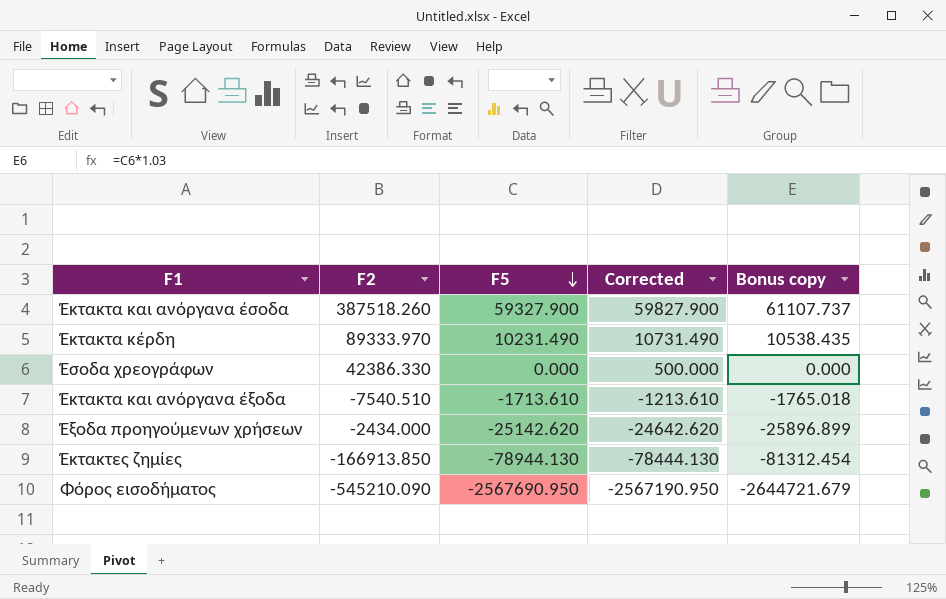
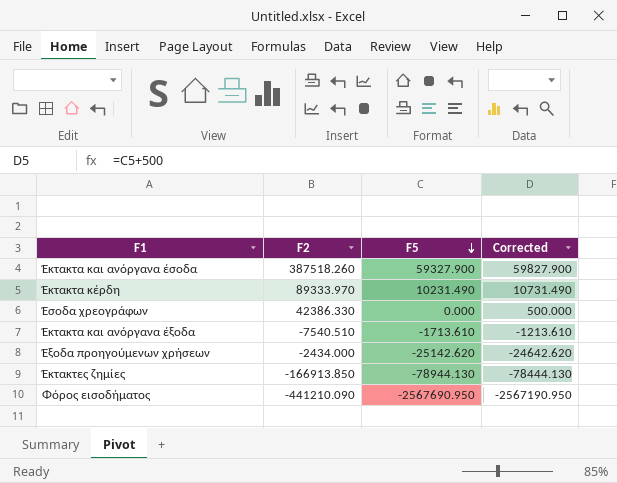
column Bonus copy | formula: [F5] * 1.03 -> none
Φόρος εισοδήματος | F2: -545210.090 -> -441210.090

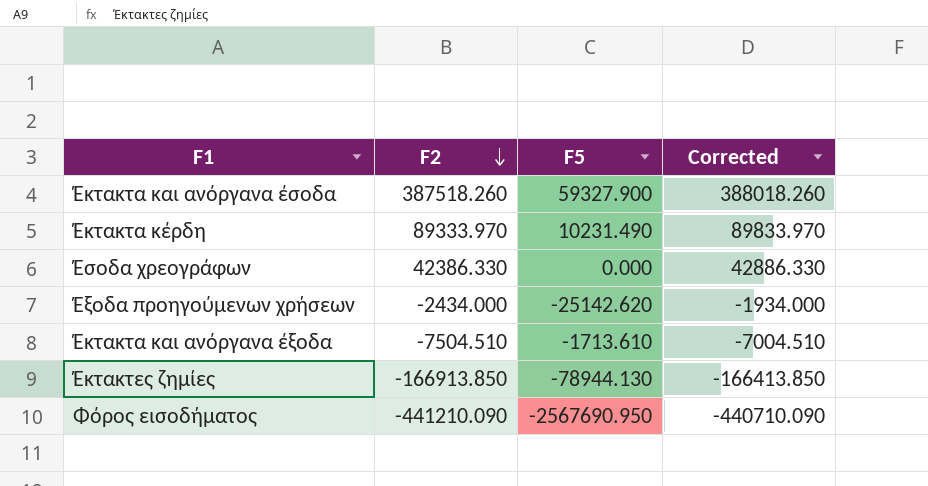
row order: F5 descending -> F2 descending
column Corrected | formula: [F5] + 500 -> [F2] + 500
Έκτακτα και ανόργανα έξοδα | F2: -7540.510 -> -7504.510

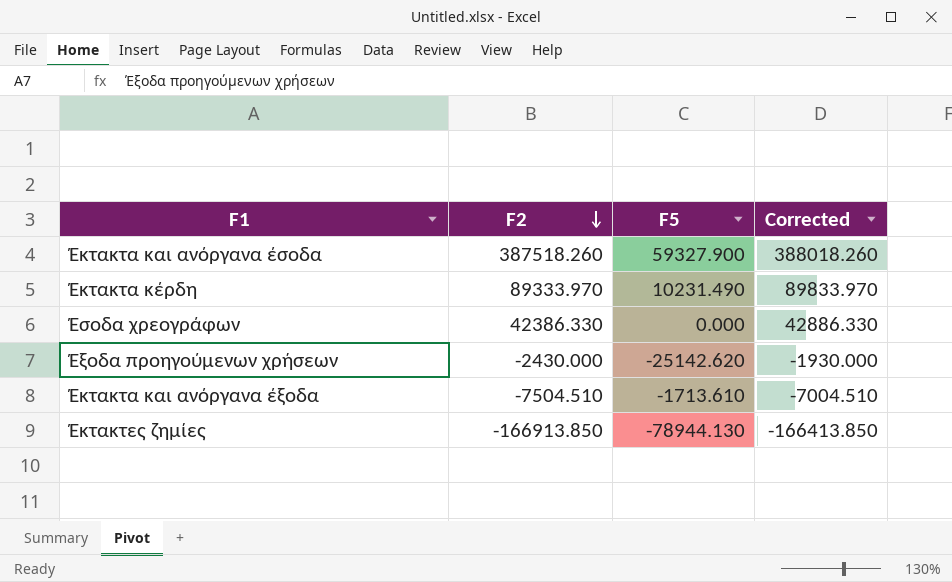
row Φόρος εισοδήματος: -441210.090 | -2567690.950 | -440710.090 -> none
Έξοδα προηγούμενων χρήσεων | F2: -2434.000 -> -2430.000
Έξοδα προηγούμενων χρήσεων | Corrected: -1934.000 -> -1930.000

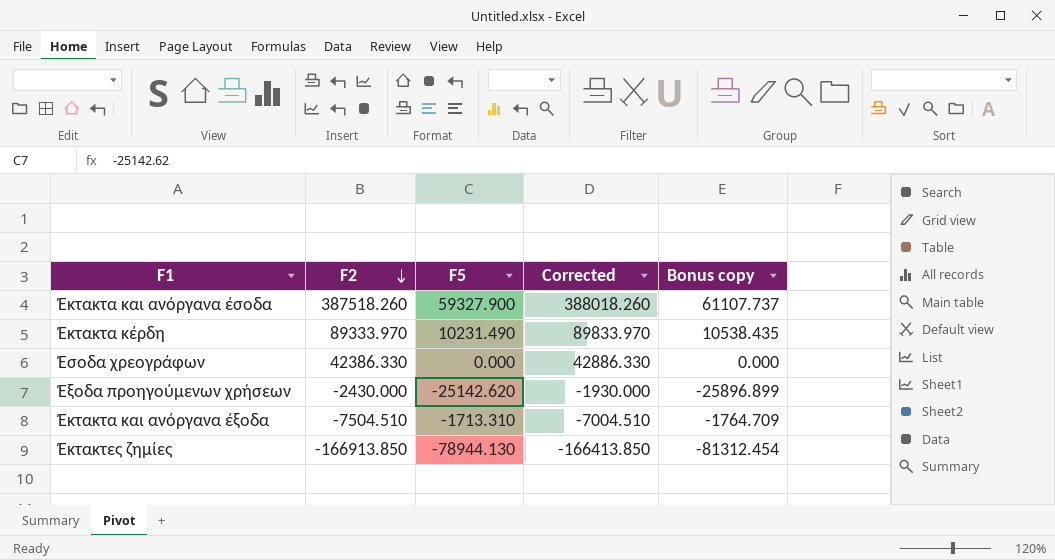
column Bonus copy | formula: none -> [F5] * 1.03
Έκτακτα και ανόργανα έξοδα | F5: -1713.610 -> -1713.310

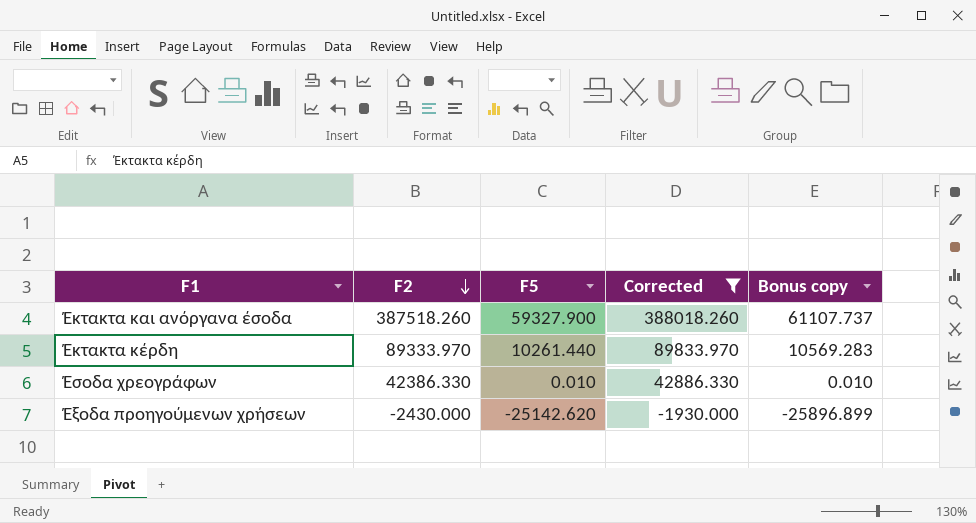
filter: none -> Corrected >= -1930.000
Έκτακτα κέρδη | F5: 10231.490 -> 10261.440
Έκτακτα κέρδη | Bonus copy: 10538.435 -> 10569.283
Έσοδα χρεογράφων | F5: 0.000 -> 0.010
Έσοδα χρεογράφων | Bonus copy: 0.000 -> 0.010

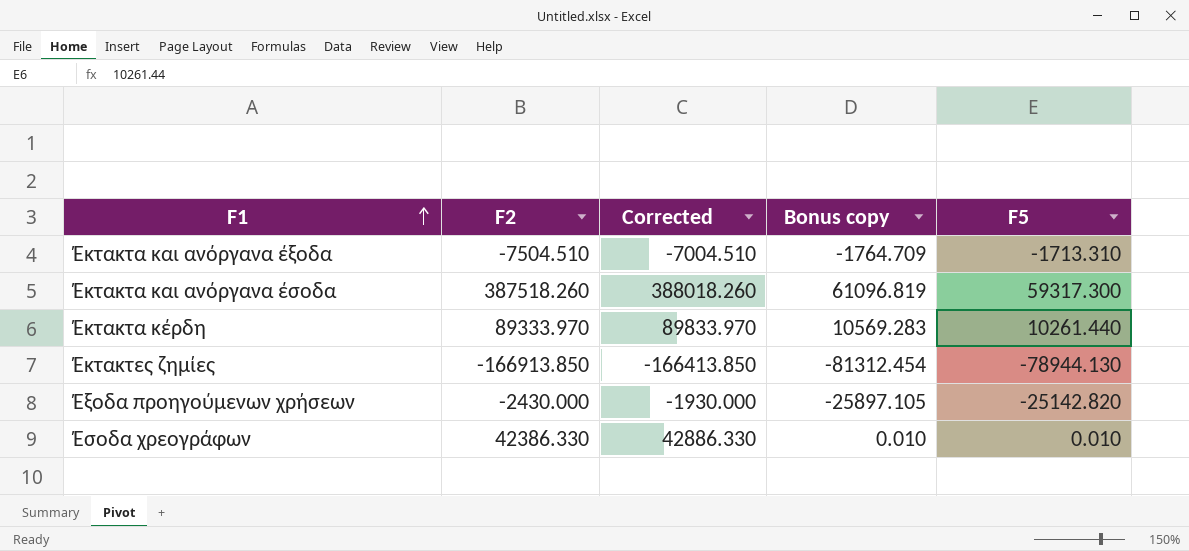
filter: Corrected >= -1930.000 -> none
row order: F2 descending -> F1 ascending
column F5 | position: 3 -> 5
Έκτακτα και ανόργανα έσοδα | Bonus copy: 61107.737 -> 61096.819
Έκτακτα και ανόργανα έσοδα | F5: 59327.900 -> 59317.300
Έξοδα προηγούμενων χρήσεων | Bonus copy: -25896.899 -> -25897.105
Έξοδα προηγούμενων χρήσεων | F5: -25142.620 -> -25142.820

